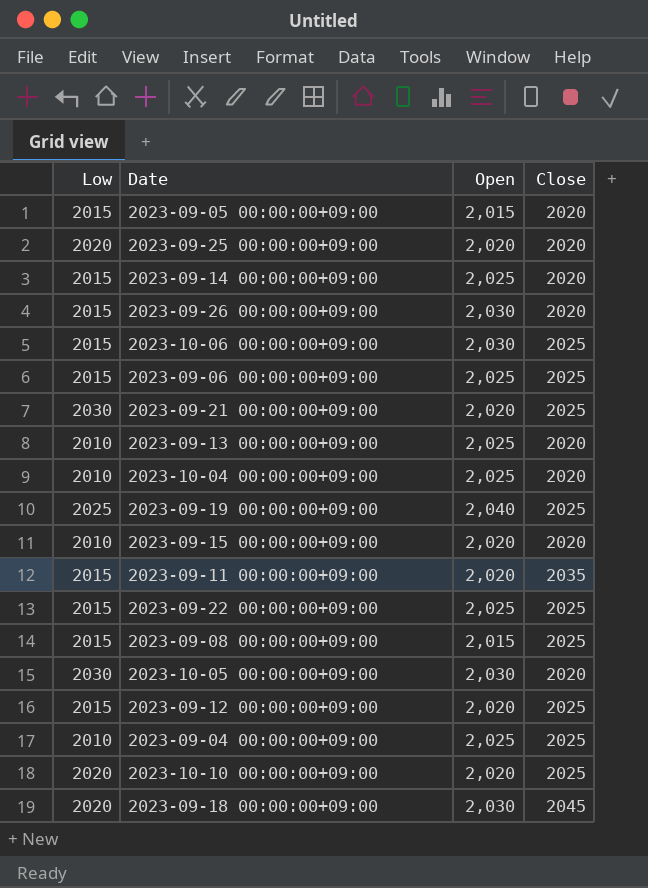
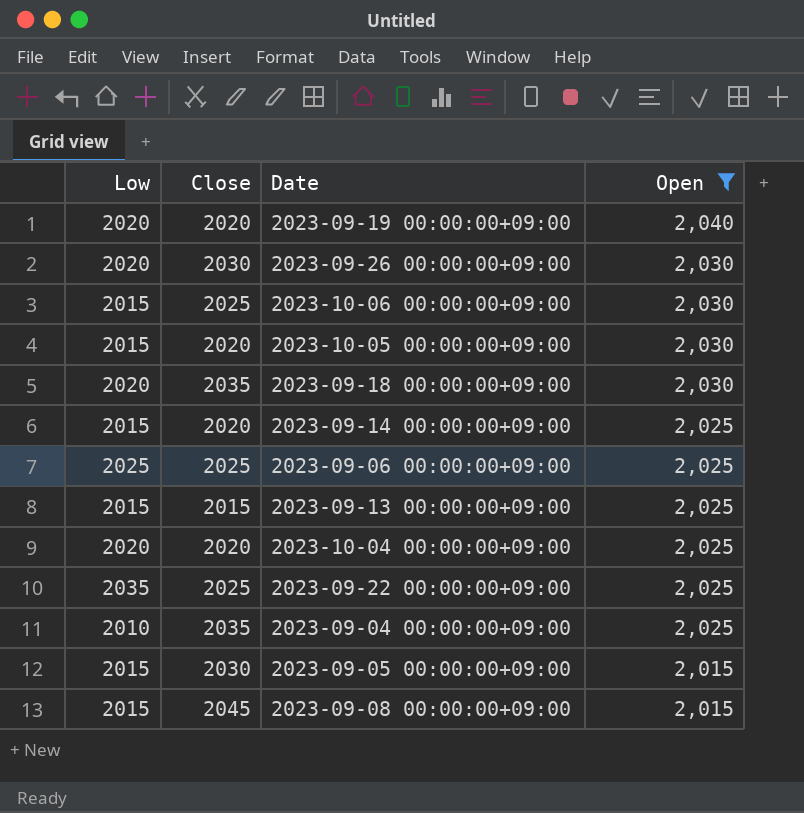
filter: none -> Open != 2,020
row order: none -> Open descending
column Close | position: 4 -> 2
2023-09-19 00:00:00+09:00 | Low: 2025 -> 2020
2023-09-19 00:00:00+09:00 | Close: 2025 -> 2020
2023-09-26 00:00:00+09:00 | Low: 2015 -> 2020
2023-09-26 00:00:00+09:00 | Close: 2020 -> 2030
2023-10-05 00:00:00+09:00 | Low: 2030 -> 2015
2023-09-18 00:00:00+09:00 | Close: 2045 -> 2035
2023-09-06 00:00:00+09:00 | Low: 2015 -> 2025
2023-09-13 00:00:00+09:00 | Low: 2010 -> 2015
2023-09-13 00:00:00+09:00 | Close: 2020 -> 2015
2023-10-04 00:00:00+09:00 | Low: 2010 -> 2020
2023-09-22 00:00:00+09:00 | Low: 2015 -> 2035
2023-09-04 00:00:00+09:00 | Close: 2025 -> 2035
2023-09-05 00:00:00+09:00 | Close: 2020 -> 2030
2023-09-08 00:00:00+09:00 | Close: 2025 -> 2045

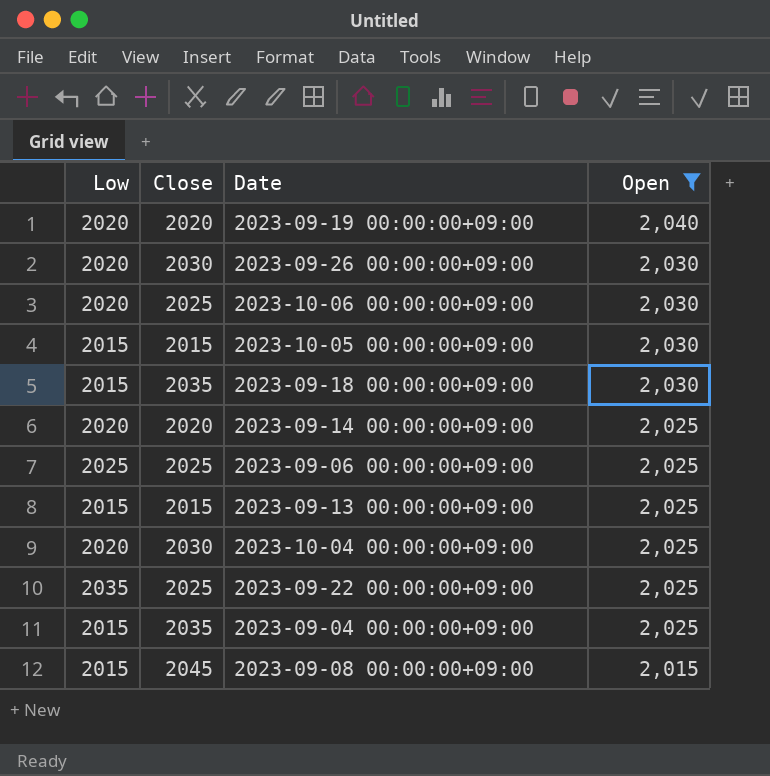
row 2023-09-05 00:00:00+09:00: 2015 | 2030 | 2,015 -> none
2023-10-06 00:00:00+09:00 | Low: 2015 -> 2020
2023-10-05 00:00:00+09:00 | Close: 2020 -> 2015
2023-09-18 00:00:00+09:00 | Low: 2020 -> 2015
2023-09-14 00:00:00+09:00 | Low: 2015 -> 2020
2023-10-04 00:00:00+09:00 | Close: 2020 -> 2030
2023-09-04 00:00:00+09:00 | Low: 2010 -> 2015

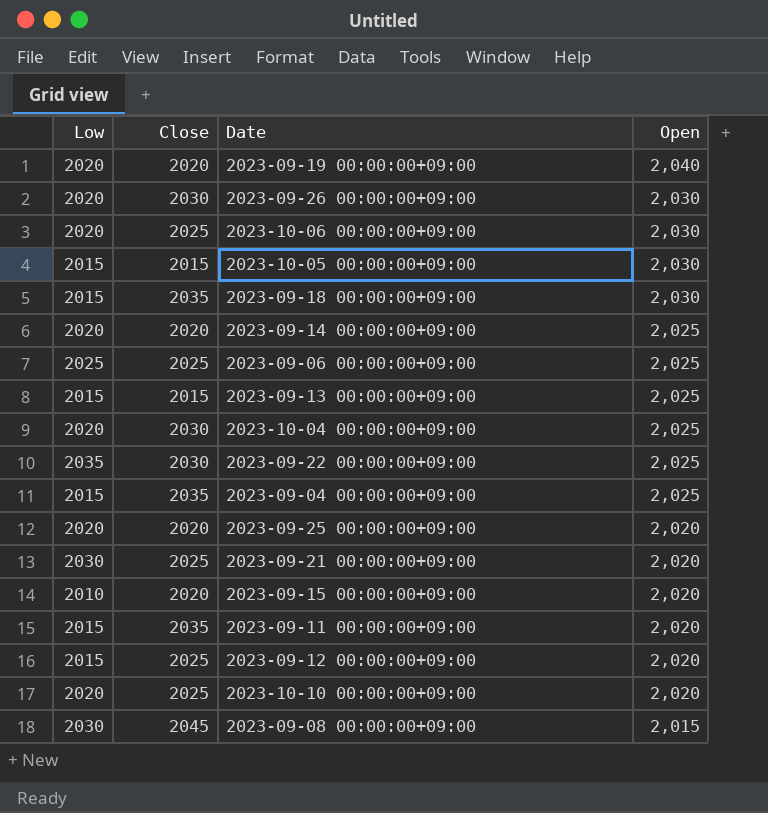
filter: Open != 2,020 -> none
2023-09-22 00:00:00+09:00 | Close: 2025 -> 2030
2023-09-08 00:00:00+09:00 | Low: 2015 -> 2030

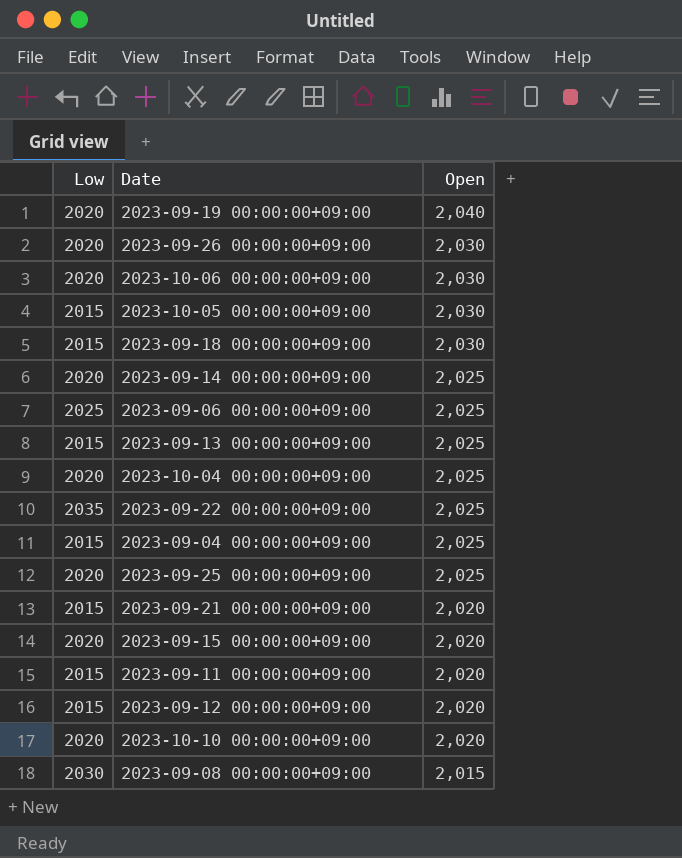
column Close | position: 2 -> none
2023-09-25 00:00:00+09:00 | Open: 2,020 -> 2,025
2023-09-21 00:00:00+09:00 | Low: 2030 -> 2015
2023-09-15 00:00:00+09:00 | Low: 2010 -> 2020

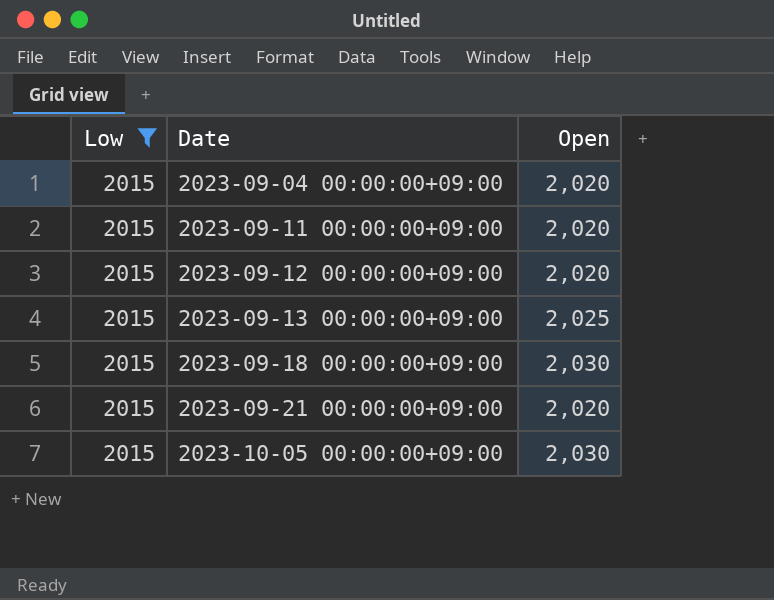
filter: none -> Low = 2015
row order: Open descending -> Date ascending
2023-09-04 00:00:00+09:00 | Open: 2,025 -> 2,020

